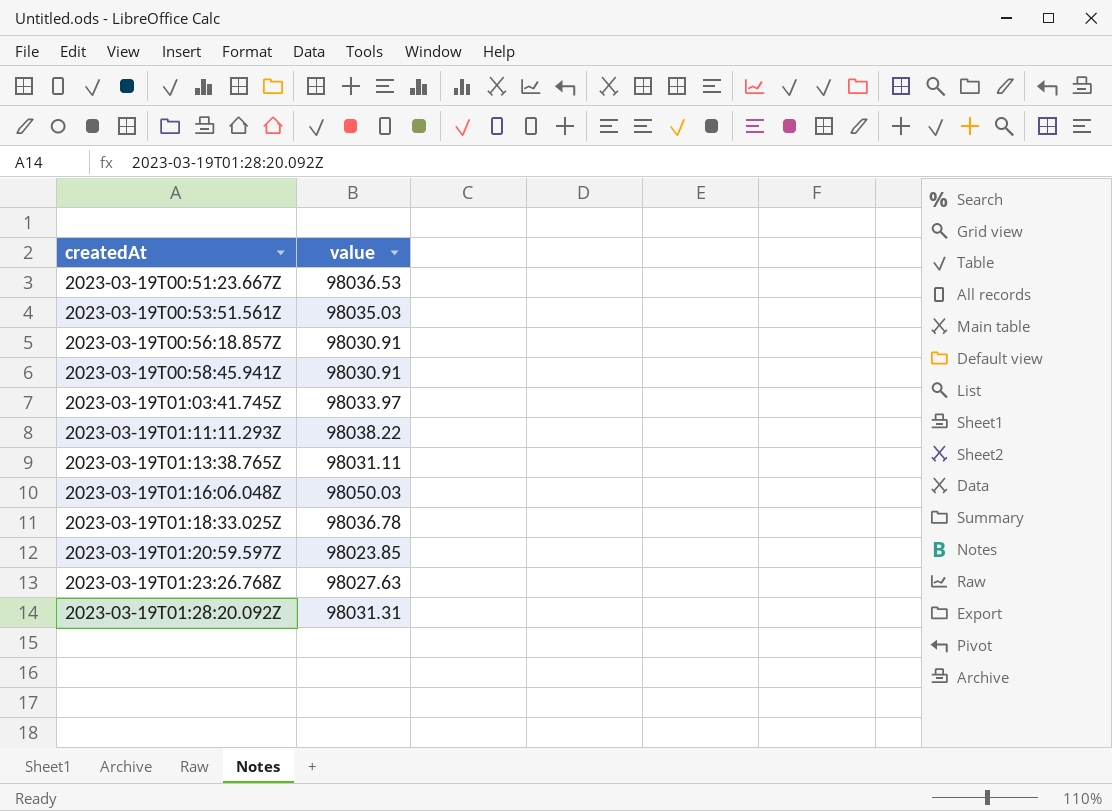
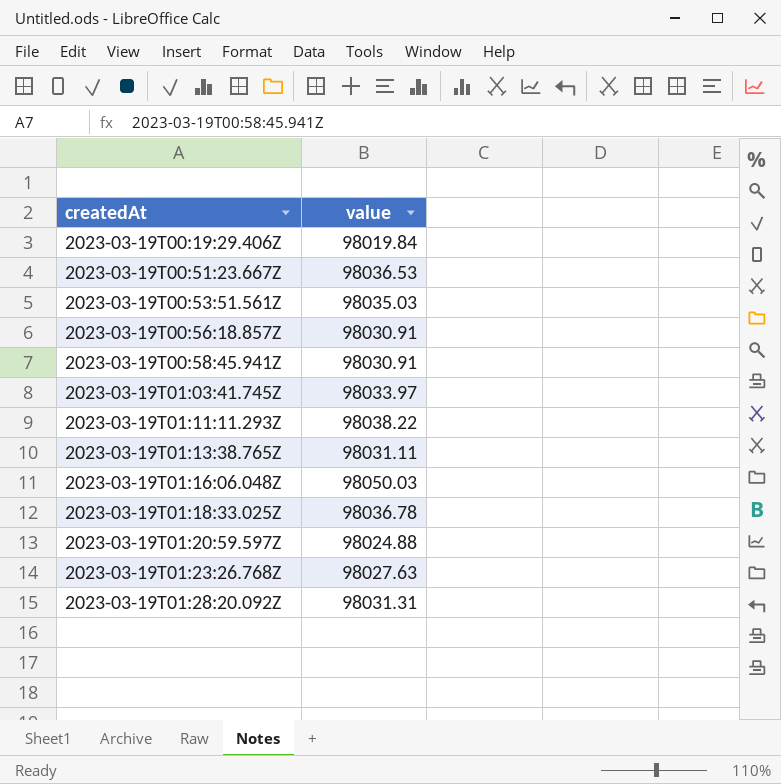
row 2023-03-19T00:19:29.406Z: none -> 98019.84
2023-03-19T01:20:59.597Z | value: 98023.85 -> 98024.88

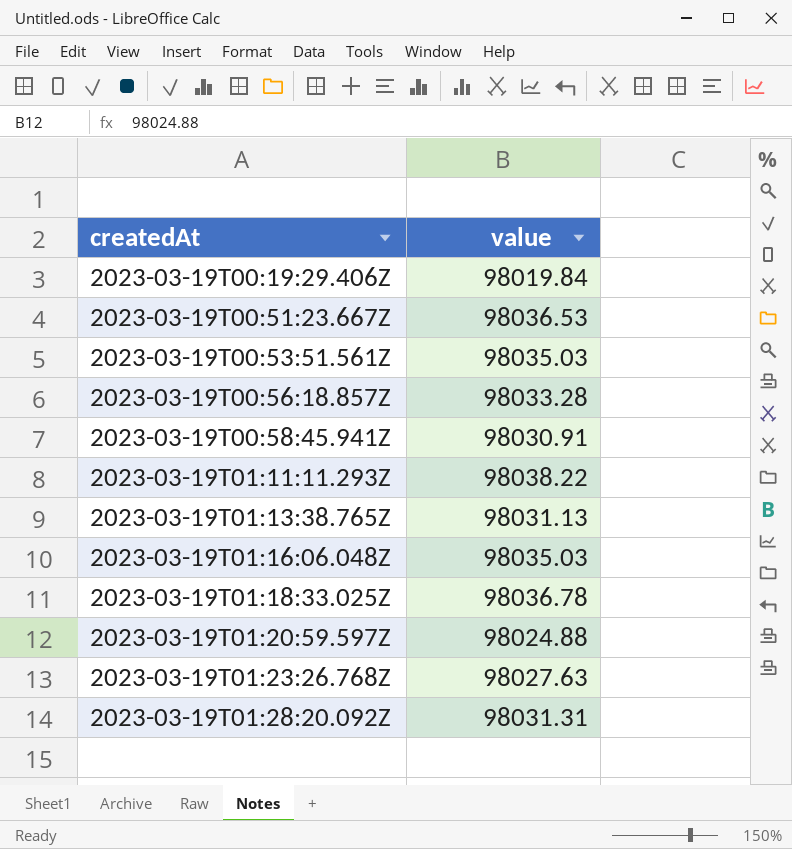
row 2023-03-19T01:03:41.745Z: 98033.97 -> none
2023-03-19T00:56:18.857Z | value: 98030.91 -> 98033.28
2023-03-19T01:13:38.765Z | value: 98031.11 -> 98031.13
2023-03-19T01:16:06.048Z | value: 98050.03 -> 98035.03

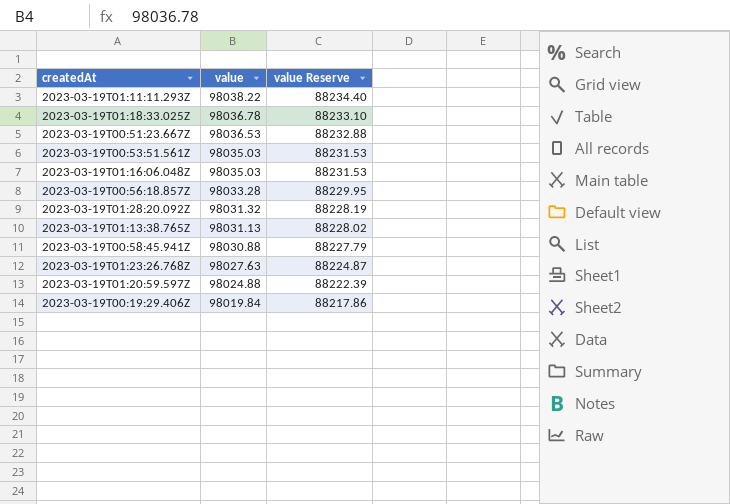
row order: createdAt ascending -> value descending
column value Reserve | formula: none -> [value] * 0.9
2023-03-19T01:28:20.092Z | value: 98031.31 -> 98031.32
2023-03-19T00:58:45.941Z | value: 98030.91 -> 98030.88

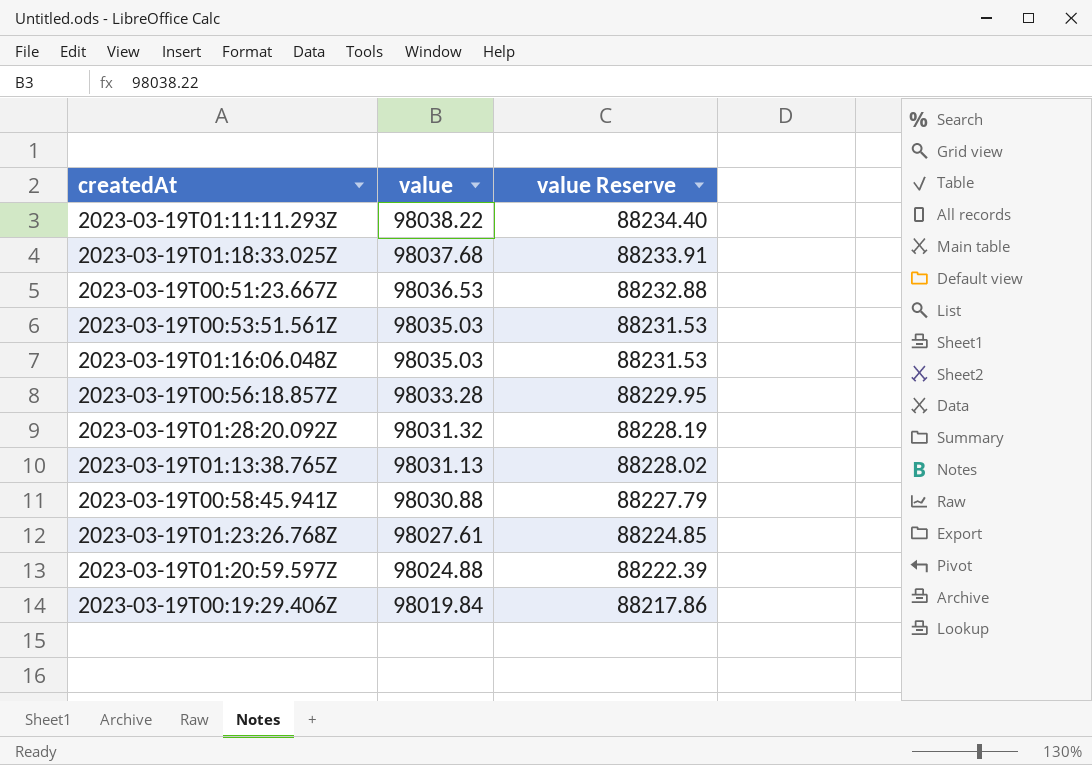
2023-03-19T01:18:33.025Z | value: 98036.78 -> 98037.68
2023-03-19T01:18:33.025Z | value Reserve: 88233.10 -> 88233.91
2023-03-19T01:23:26.768Z | value: 98027.63 -> 98027.61
2023-03-19T01:23:26.768Z | value Reserve: 88224.87 -> 88224.85

